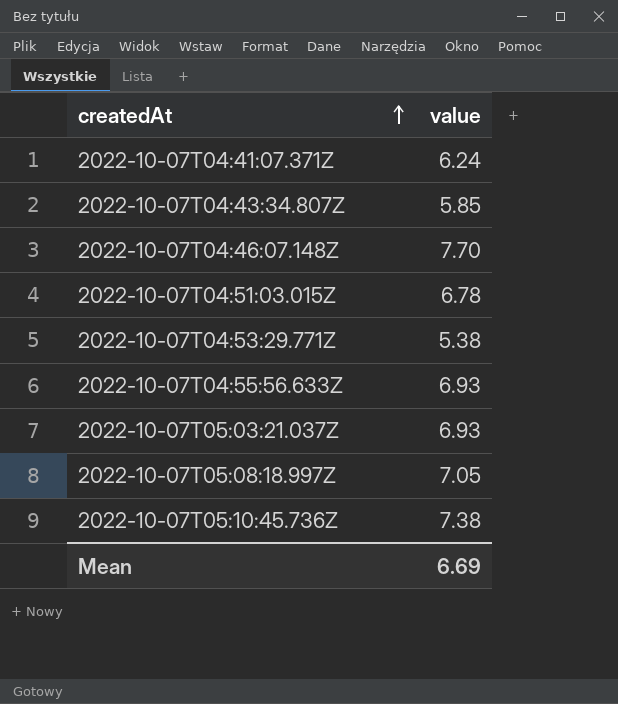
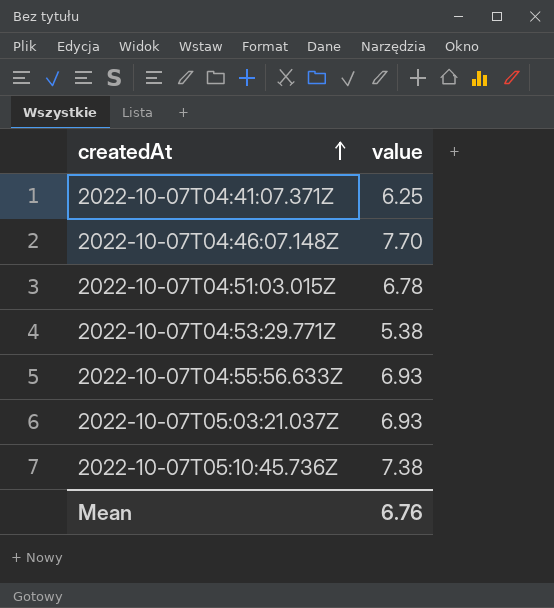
row 2022-10-07T04:43:34.807Z: 5.85 -> none
row 2022-10-07T05:08:18.997Z: 7.05 -> none
2022-10-07T04:41:07.371Z | value: 6.24 -> 6.25
Mean | value: 6.69 -> 6.76

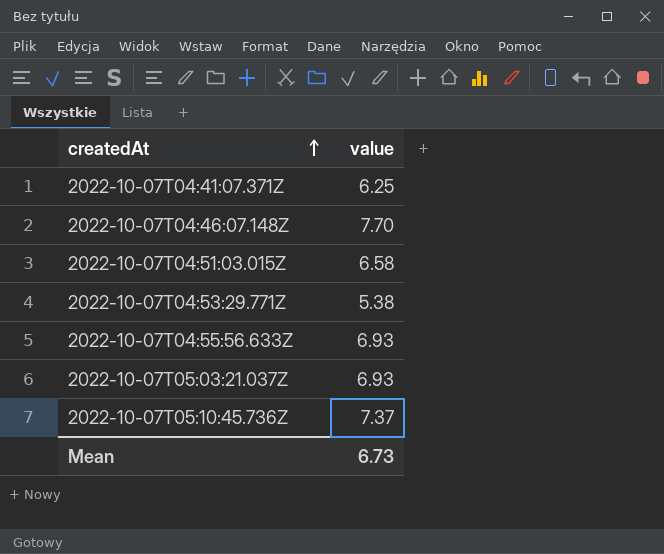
2022-10-07T04:51:03.015Z | value: 6.78 -> 6.58
2022-10-07T05:10:45.736Z | value: 7.38 -> 7.37
Mean | value: 6.76 -> 6.73

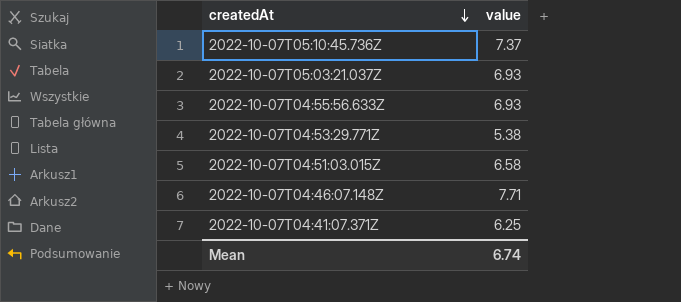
row order: createdAt ascending -> createdAt descending
2022-10-07T04:46:07.148Z | value: 7.70 -> 7.71
Mean | value: 6.73 -> 6.74

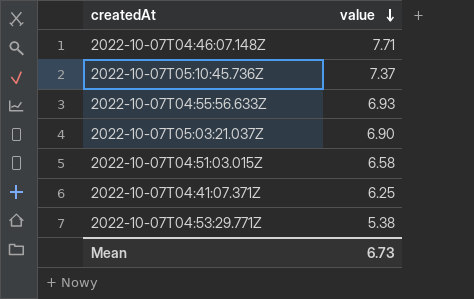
row order: createdAt descending -> value descending
2022-10-07T05:03:21.037Z | value: 6.93 -> 6.90
Mean | value: 6.74 -> 6.73

